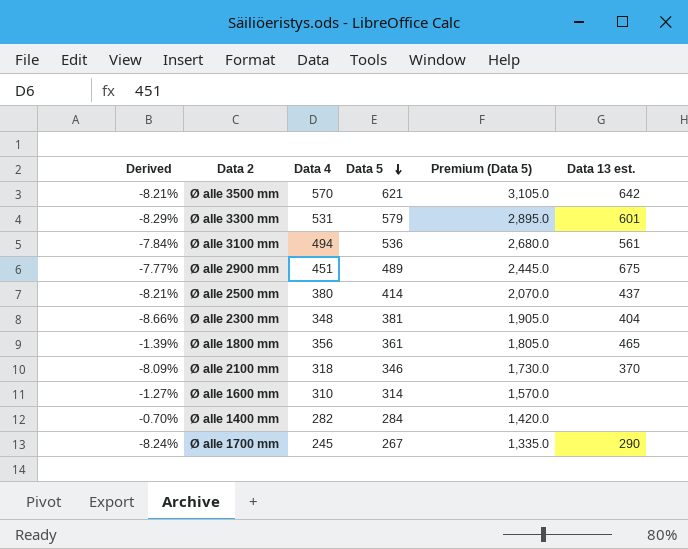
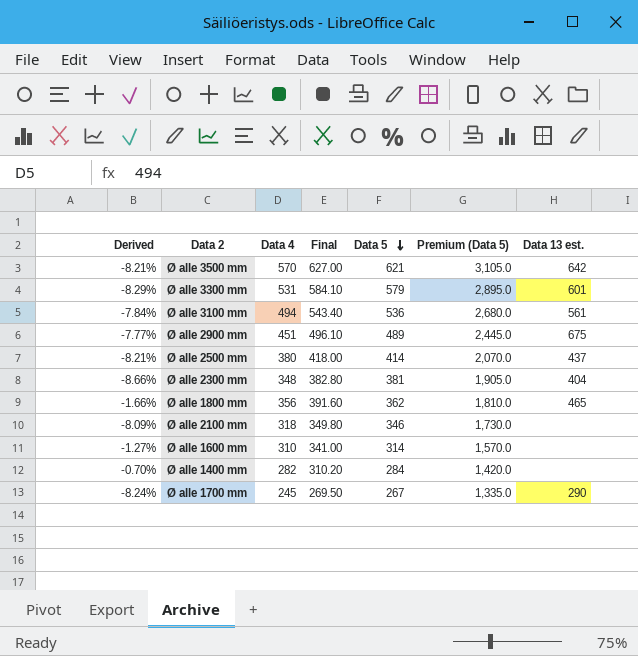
column Final | formula: none -> [Data 4] * 1.1
Ø alle 1800 mm | Derived: -1.39% -> -1.66%
Ø alle 1800 mm | Data 5: 361 -> 362
Ø alle 1800 mm | Premium (Data 5): 1,805.0 -> 1,810.0
Ø alle 2100 mm | Data 13 est.: 370 -> none

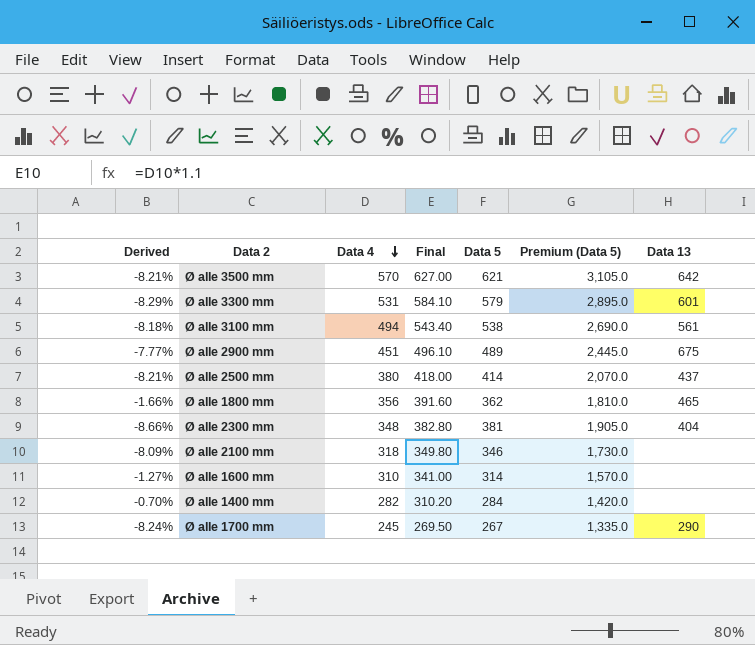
row order: Data 5 descending -> Data 4 descending
column name: Data 13 est. -> Data 13
Ø alle 3100 mm | Derived: -7.84% -> -8.18%
Ø alle 3100 mm | Data 5: 536 -> 538
Ø alle 3100 mm | Premium (Data 5): 2,680.0 -> 2,690.0

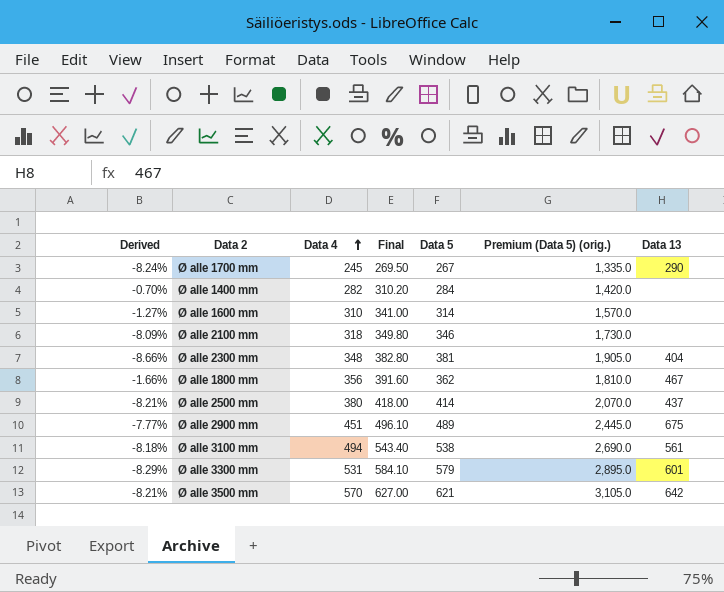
row order: Data 4 descending -> Data 4 ascending
column name: Premium (Data 5) -> Premium (Data 5) (orig.)
Ø alle 1800 mm | Data 13: 465 -> 467

